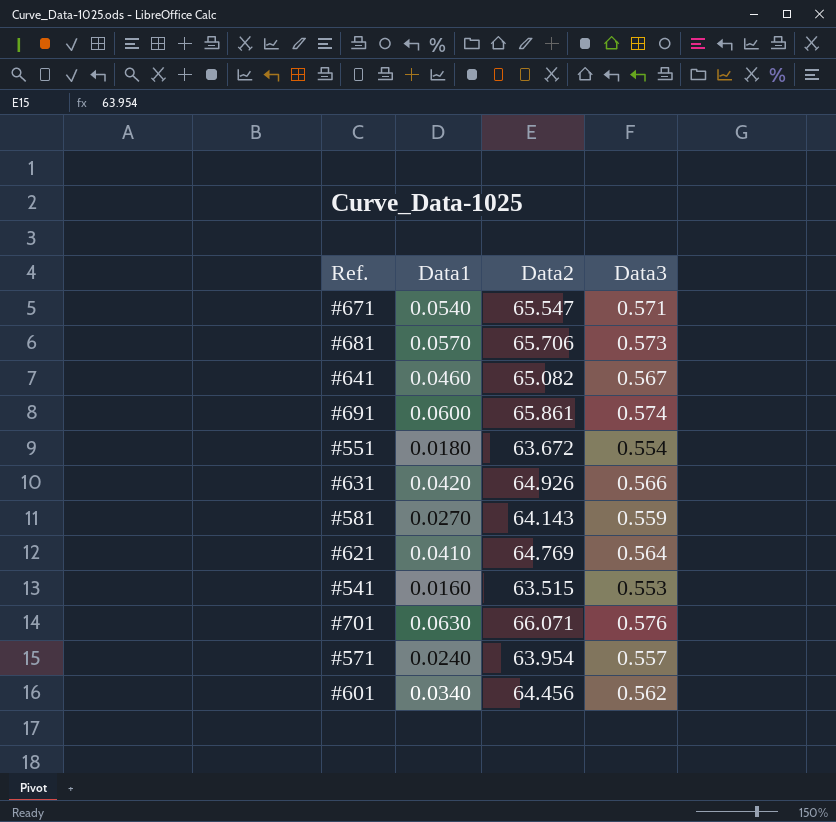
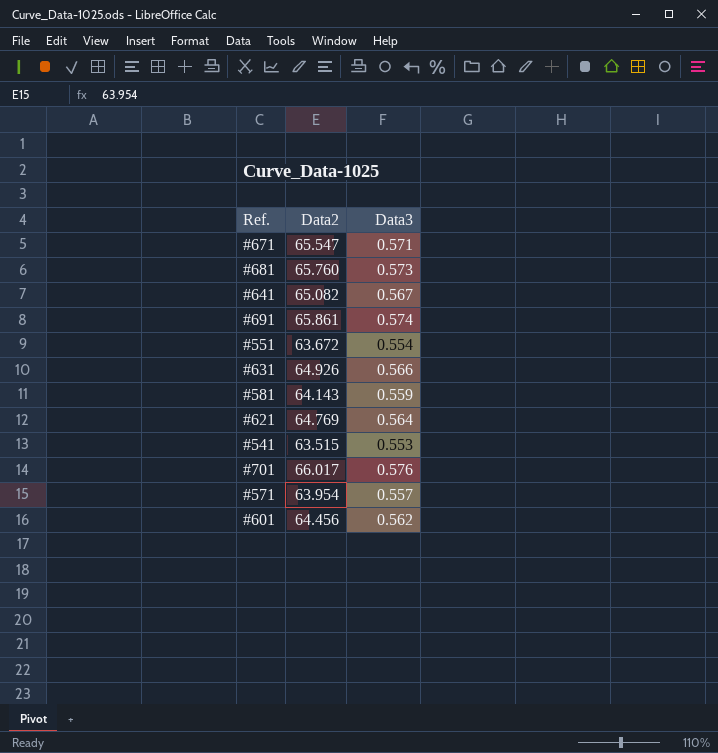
column Data1 | position: 2 -> none
#681 | Data2: 65.706 -> 65.760
#701 | Data2: 66.071 -> 66.017

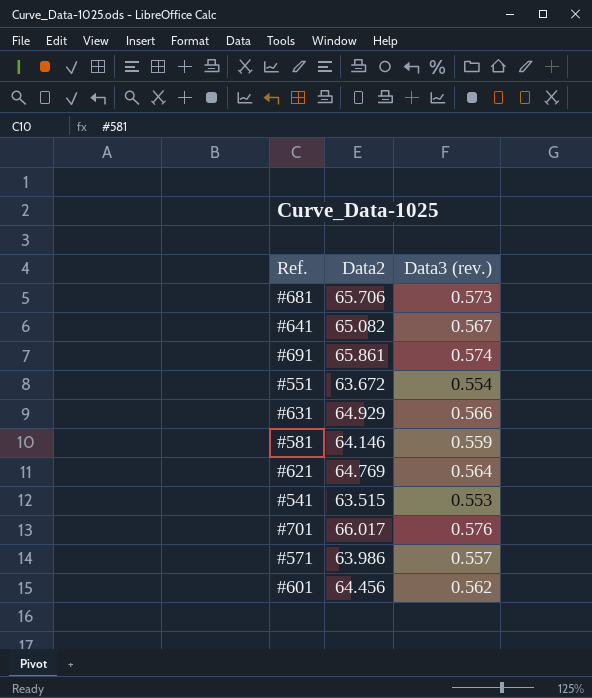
column name: Data3 -> Data3 (rev.)
row #671: 65.547 | 0.571 -> none
#681 | Data2: 65.760 -> 65.706
#631 | Data2: 64.926 -> 64.929
#581 | Data2: 64.143 -> 64.146
#571 | Data2: 63.954 -> 63.986

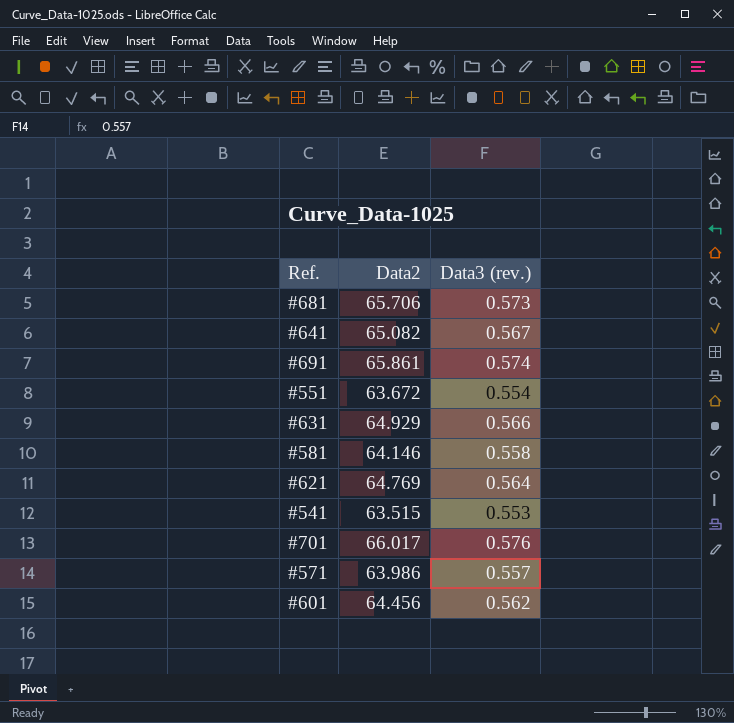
#581 | Data3 (rev.): 0.559 -> 0.558

